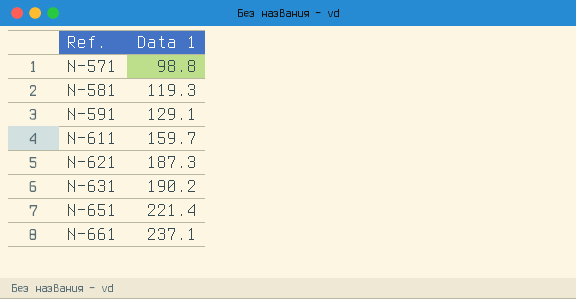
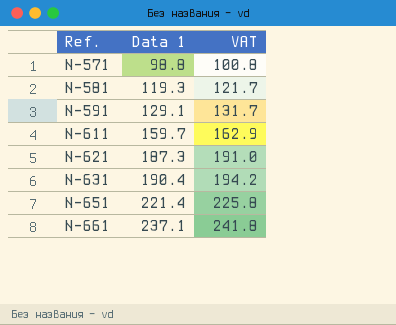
column VAT | formula: none -> [Data 1] * 1.02
N-631 | Data 1: 190.2 -> 190.4

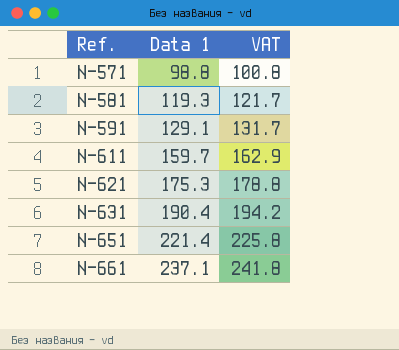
N-621 | Data 1: 187.3 -> 175.3
N-621 | VAT: 191.0 -> 178.8

